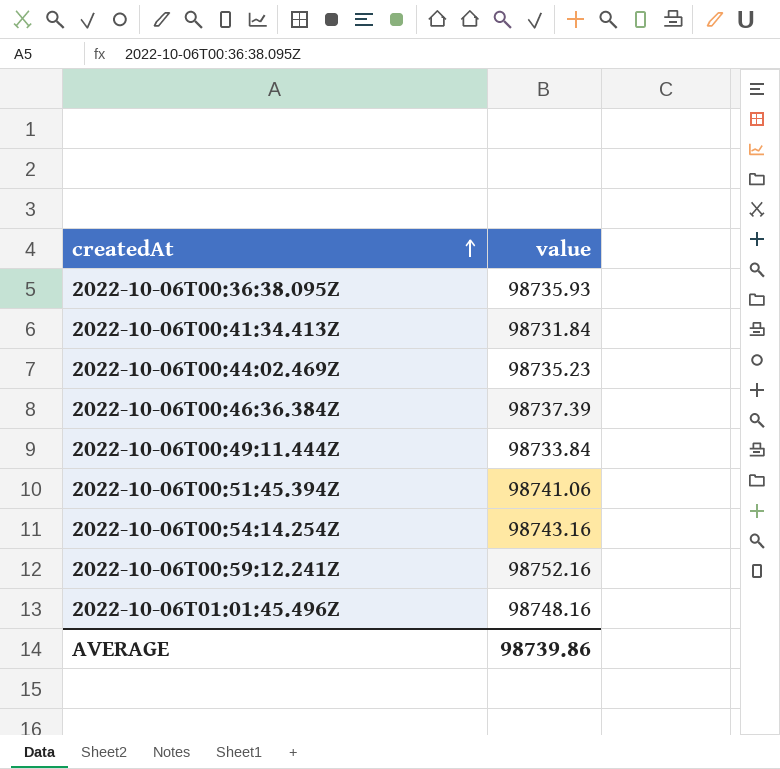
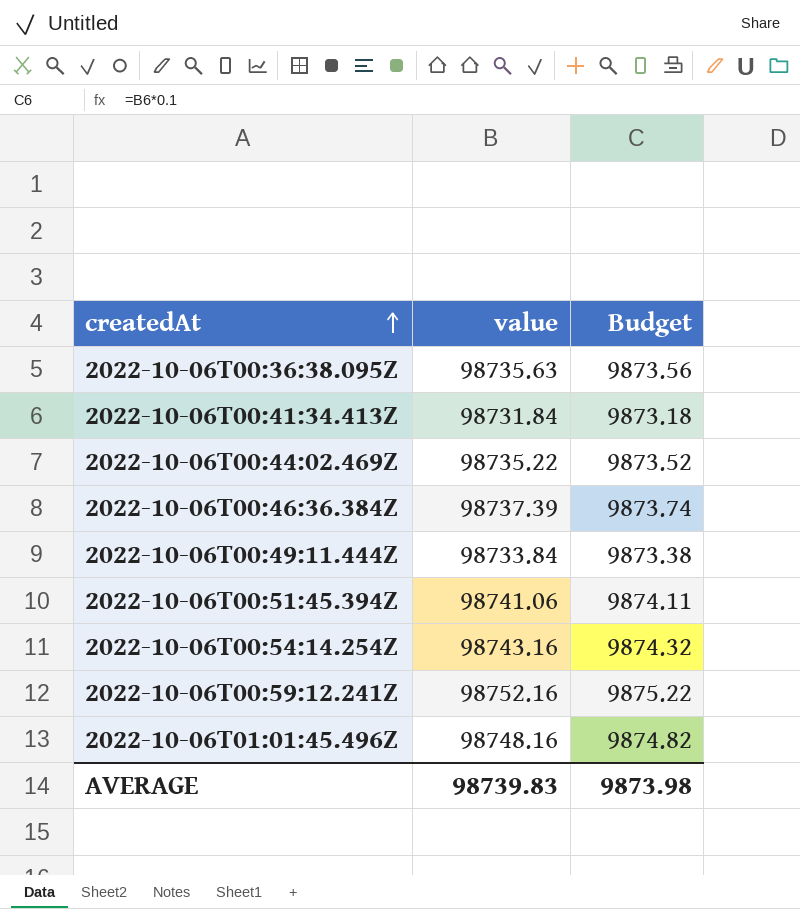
column Budget | formula: none -> [value] * 0.1
2022-10-06T00:36:38.095Z | value: 98735.93 -> 98735.63
2022-10-06T00:44:02.469Z | value: 98735.23 -> 98735.22
AVERAGE | value: 98739.86 -> 98739.83

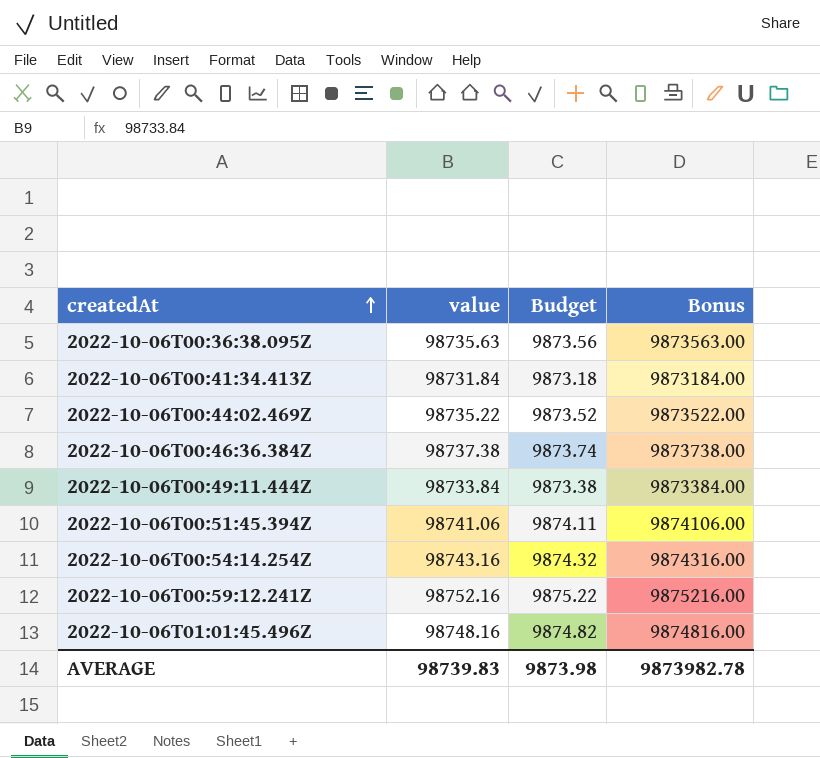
column Bonus | formula: none -> [value] * 100
2022-10-06T00:46:36.384Z | value: 98737.39 -> 98737.38

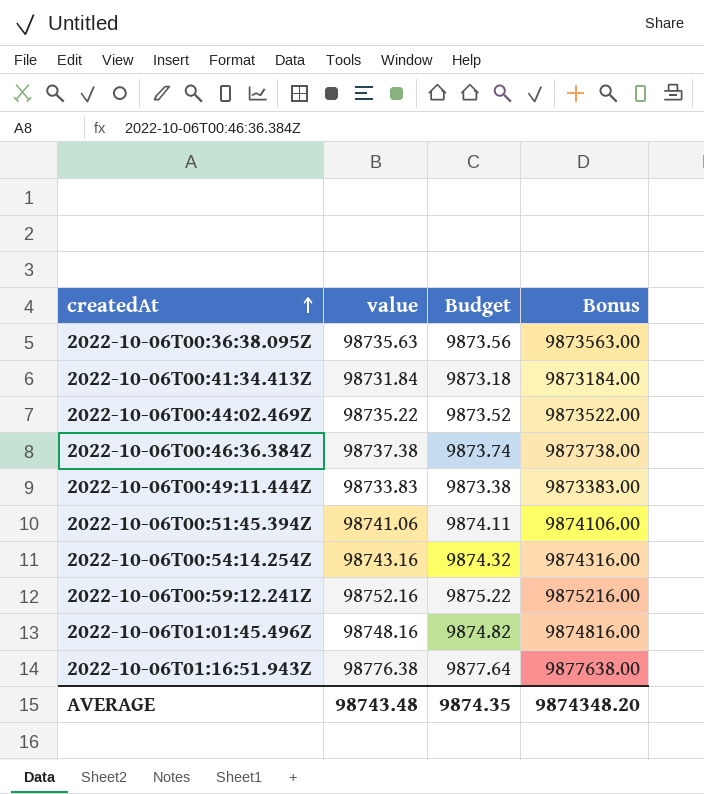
2022-10-06T00:49:11.444Z | value: 98733.84 -> 98733.83
2022-10-06T00:49:11.444Z | Bonus: 9873384.00 -> 9873383.00
row 2022-10-06T01:16:51.943Z: none -> 98776.38 | 9877.64 | 9877638.00
AVERAGE | value: 98739.83 -> 98743.48
AVERAGE | Budget: 9873.98 -> 9874.35
AVERAGE | Bonus: 9873982.78 -> 9874348.20

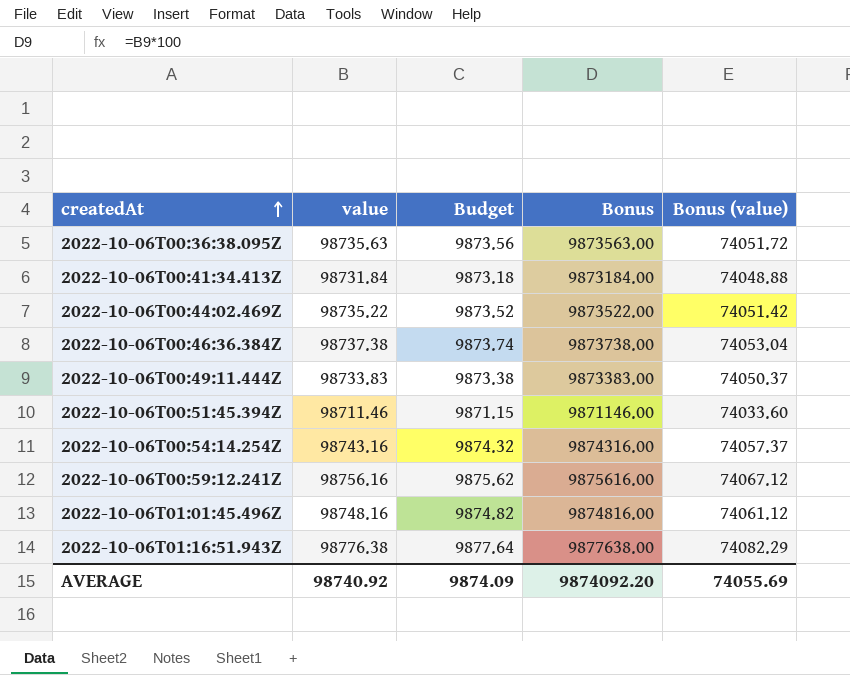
column Bonus (value) | formula: none -> [value] * 0.75
2022-10-06T00:51:45.394Z | value: 98741.06 -> 98711.46
2022-10-06T00:51:45.394Z | Budget: 9874.11 -> 9871.15
2022-10-06T00:51:45.394Z | Bonus: 9874106.00 -> 9871146.00
2022-10-06T00:59:12.241Z | value: 98752.16 -> 98756.16
2022-10-06T00:59:12.241Z | Budget: 9875.22 -> 9875.62
2022-10-06T00:59:12.241Z | Bonus: 9875216.00 -> 9875616.00
AVERAGE | value: 98743.48 -> 98740.92
AVERAGE | Budget: 9874.35 -> 9874.09
AVERAGE | Bonus: 9874348.20 -> 9874092.20

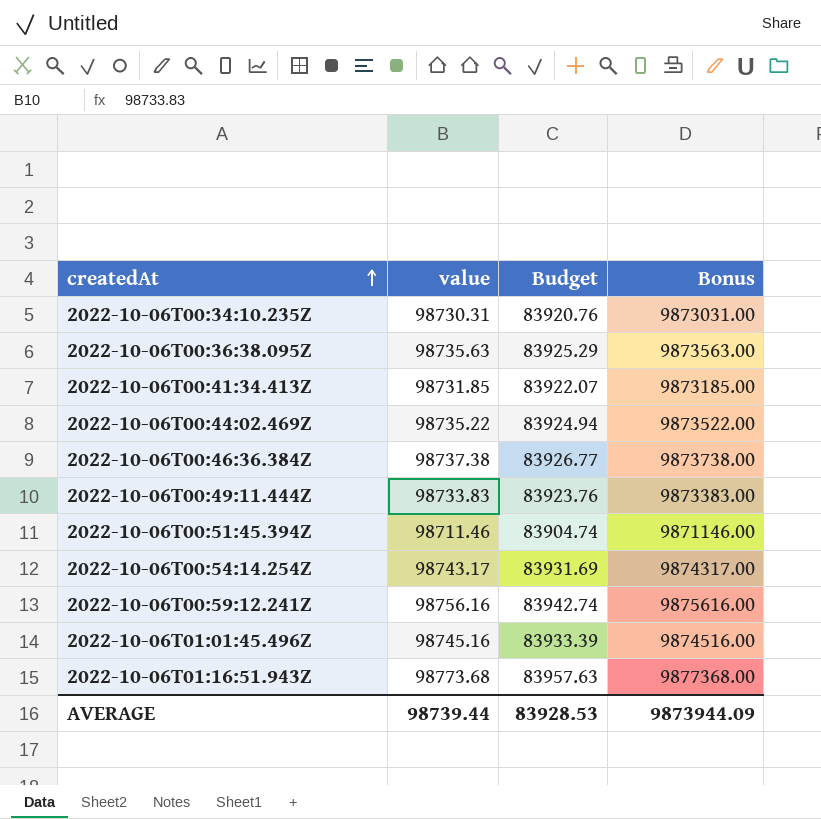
column Bonus (value) | formula: [value] * 0.75 -> none
column Budget | formula: [value] * 0.1 -> [value] * 0.85
row 2022-10-06T00:34:10.235Z: none -> 98730.31 | 83920.76 | 9873031.00
2022-10-06T00:41:34.413Z | value: 98731.84 -> 98731.85
2022-10-06T00:41:34.413Z | Bonus: 9873184.00 -> 9873185.00
2022-10-06T00:54:14.254Z | value: 98743.16 -> 98743.17
2022-10-06T00:54:14.254Z | Bonus: 9874316.00 -> 9874317.00
2022-10-06T01:01:45.496Z | value: 98748.16 -> 98745.16
2022-10-06T01:01:45.496Z | Bonus: 9874816.00 -> 9874516.00
2022-10-06T01:16:51.943Z | value: 98776.38 -> 98773.68
2022-10-06T01:16:51.943Z | Bonus: 9877638.00 -> 9877368.00
AVERAGE | value: 98740.92 -> 98739.44
AVERAGE | Budget: 9874.09 -> 83928.53
AVERAGE | Bonus: 9874092.20 -> 9873944.09

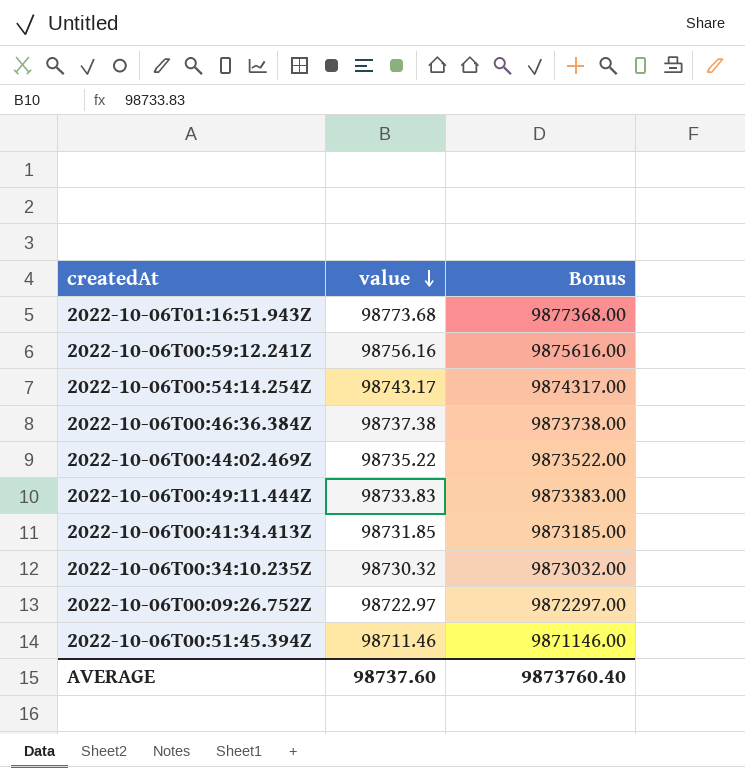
row order: createdAt ascending -> value descending
column Budget | formula: [value] * 0.85 -> none
row 2022-10-06T00:36:38.095Z: 98735.63 | 83925.29 | 9873563.00 -> none
row 2022-10-06T01:01:45.496Z: 98745.16 | 83933.39 | 9874516.00 -> none
2022-10-06T00:34:10.235Z | value: 98730.31 -> 98730.32
2022-10-06T00:34:10.235Z | Bonus: 9873031.00 -> 9873032.00
row 2022-10-06T00:09:26.752Z: none -> 98722.97 | 9872297.00
AVERAGE | value: 98739.44 -> 98737.60
AVERAGE | Bonus: 9873944.09 -> 9873760.40

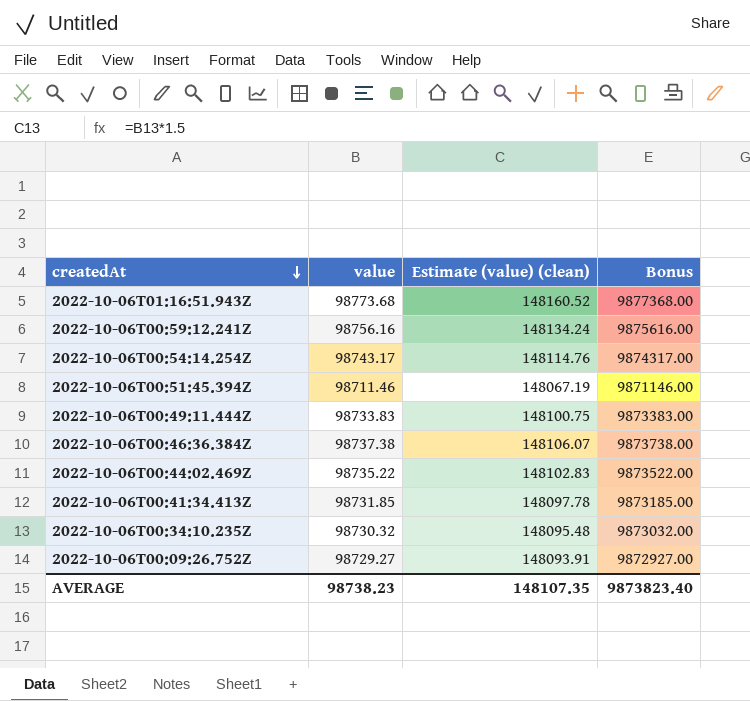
row order: value descending -> createdAt descending
column Estimate (value) (clean) | formula: none -> [value] * 1.5
2022-10-06T00:09:26.752Z | value: 98722.97 -> 98729.27
2022-10-06T00:09:26.752Z | Bonus: 9872297.00 -> 9872927.00
AVERAGE | value: 98737.60 -> 98738.23
AVERAGE | Bonus: 9873760.40 -> 9873823.40

